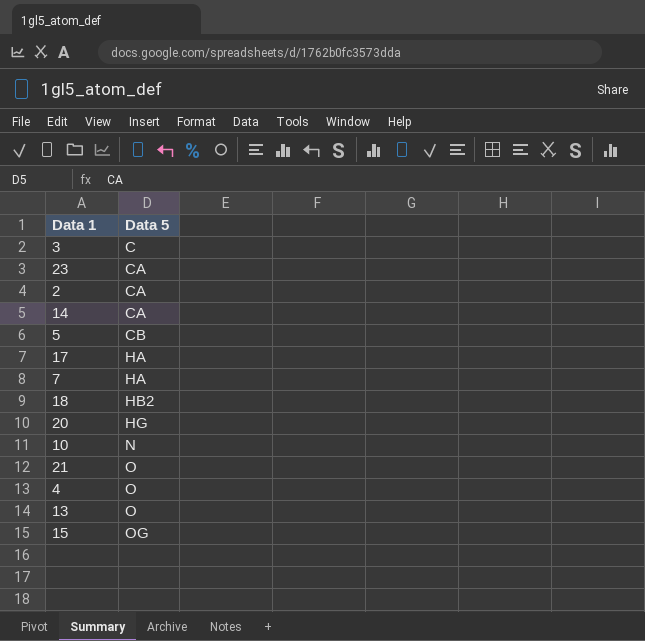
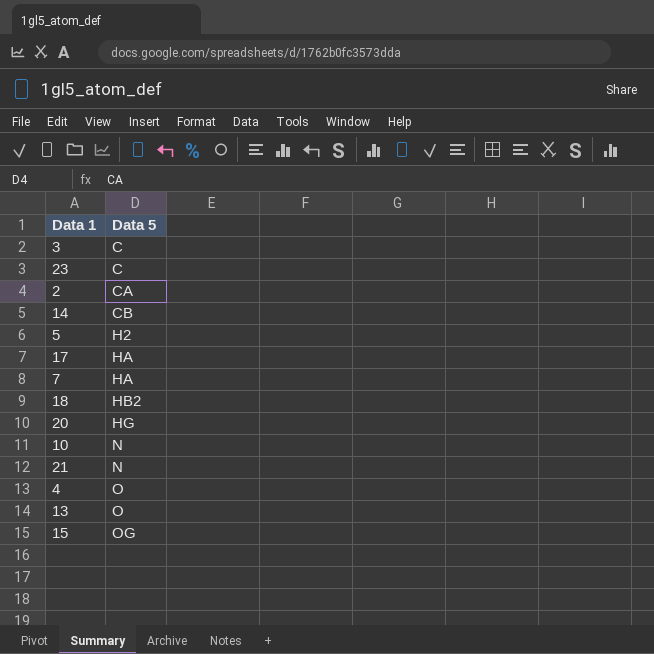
23 | Data 5: CA -> C
14 | Data 5: CA -> CB
5 | Data 5: CB -> H2
21 | Data 5: O -> N

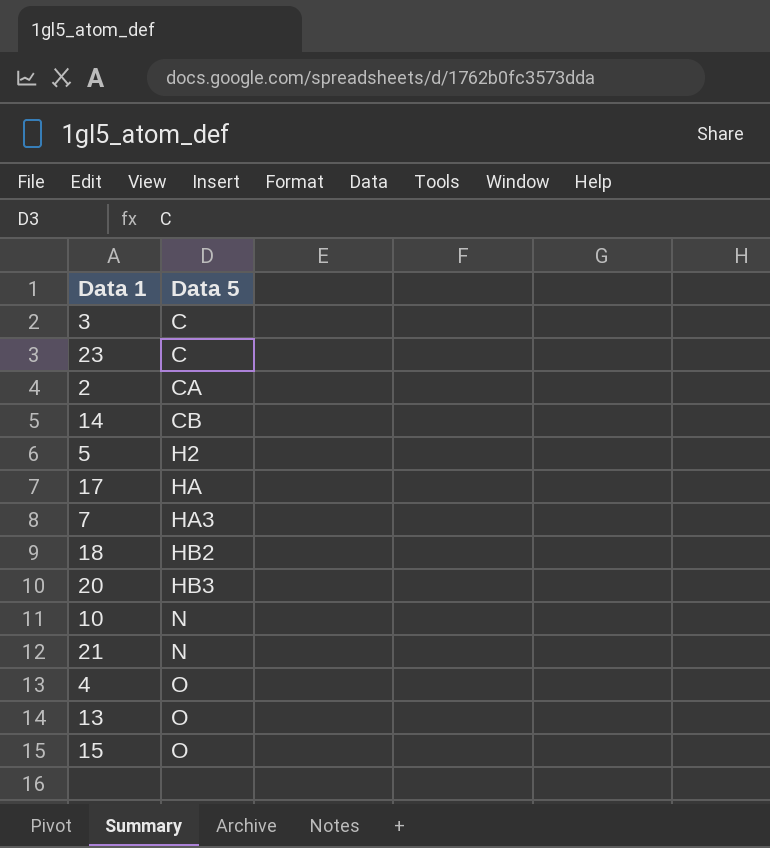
7 | Data 5: HA -> HA3
20 | Data 5: HG -> HB3
15 | Data 5: OG -> O

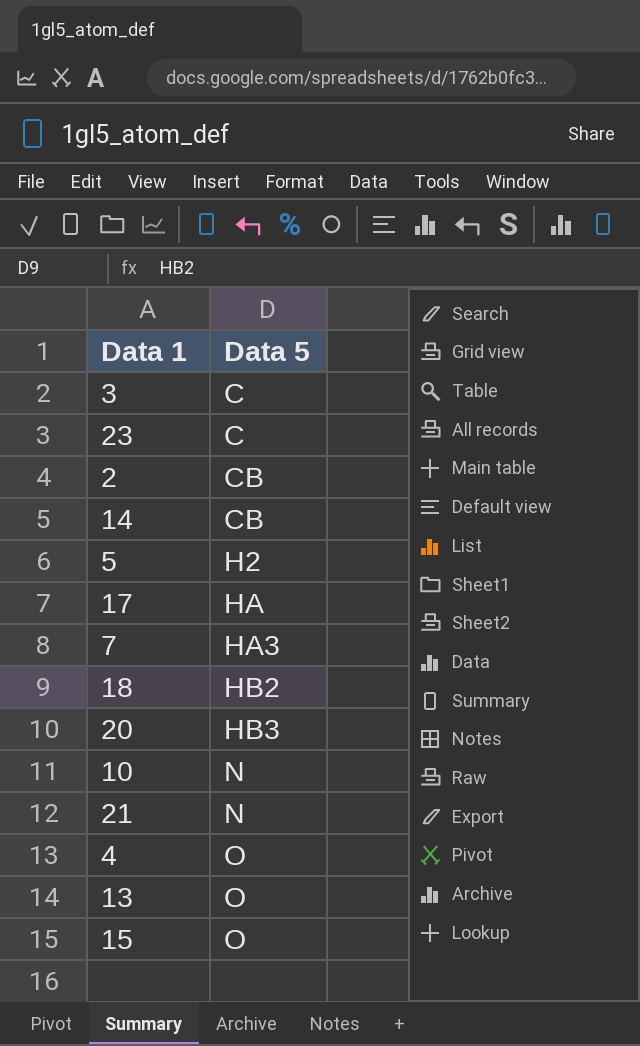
2 | Data 5: CA -> CB

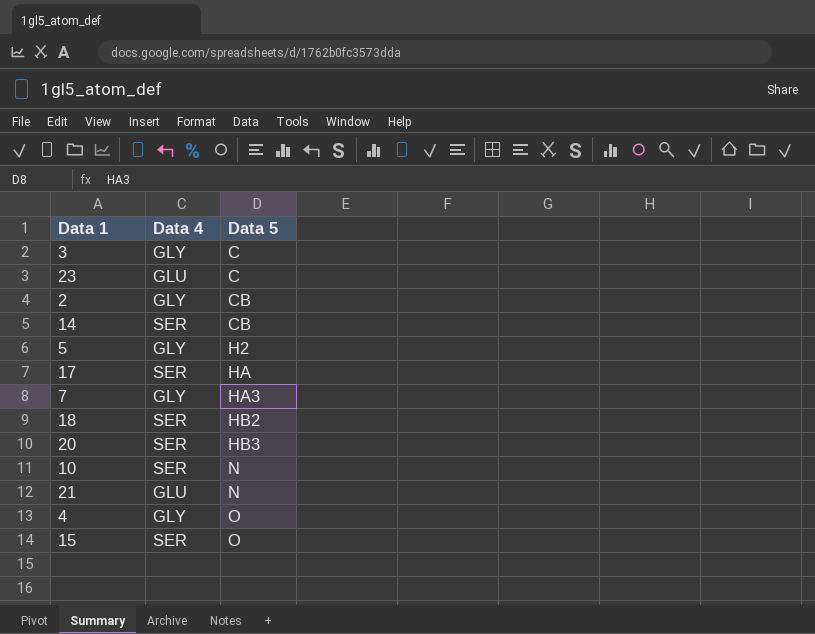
column Data 4 | position: none -> 2
row 13: O -> none

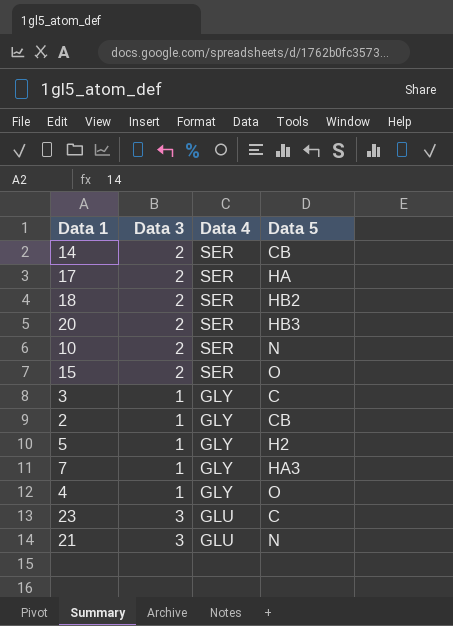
row order: Data 5 ascending -> Data 4 descending
column Data 3 | position: none -> 2

